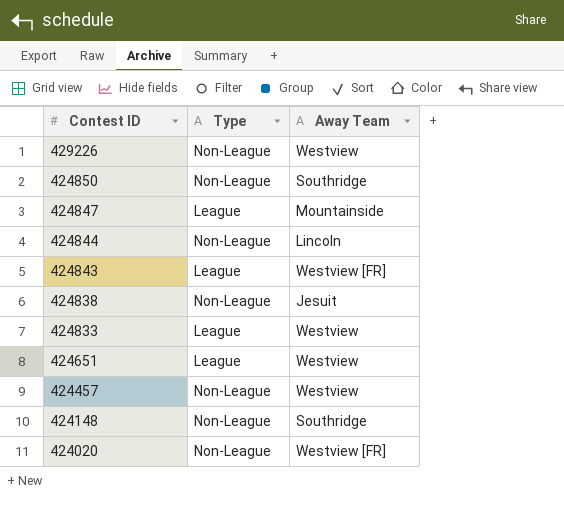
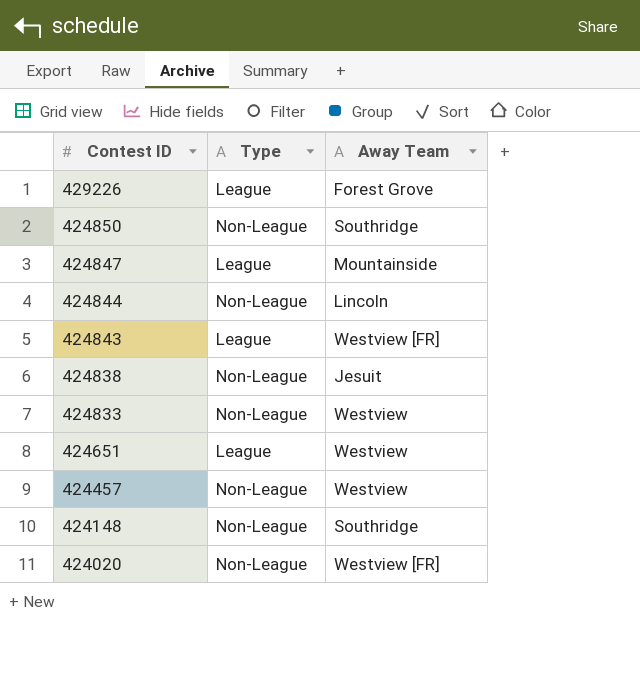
429226 | Type: Non-League -> League
429226 | Away Team: Westview -> Forest Grove
424833 | Type: League -> Non-League

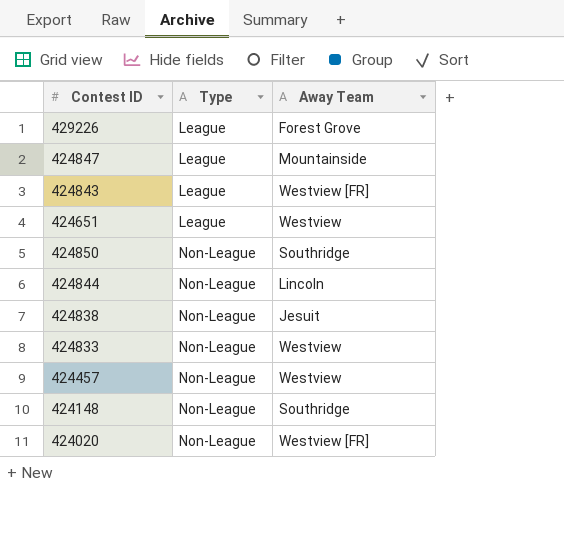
row order: Contest ID descending -> Type ascending

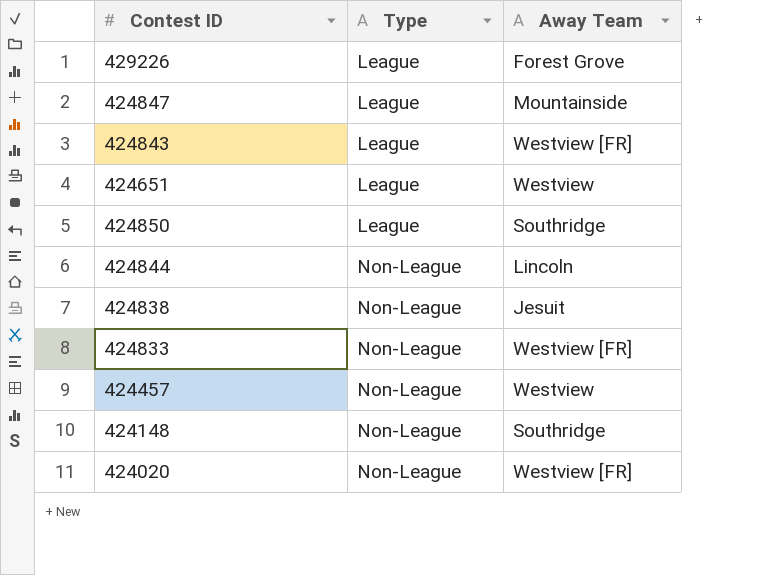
424850 | Type: Non-League -> League
424833 | Away Team: Westview -> Westview [FR]

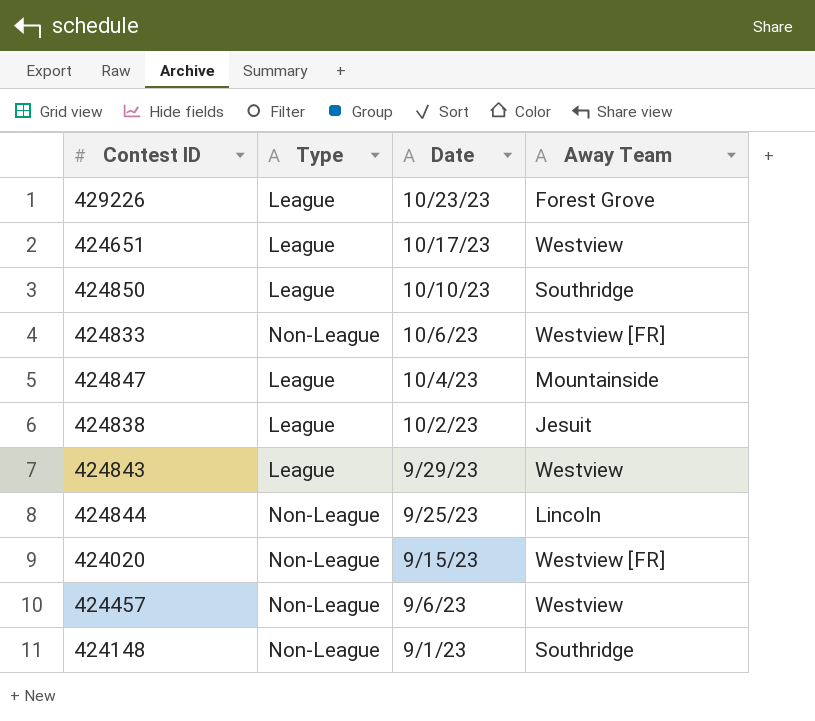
row order: Type ascending -> Date descending
column Date | position: none -> 3
424838 | Type: Non-League -> League
424843 | Away Team: Westview [FR] -> Westview

